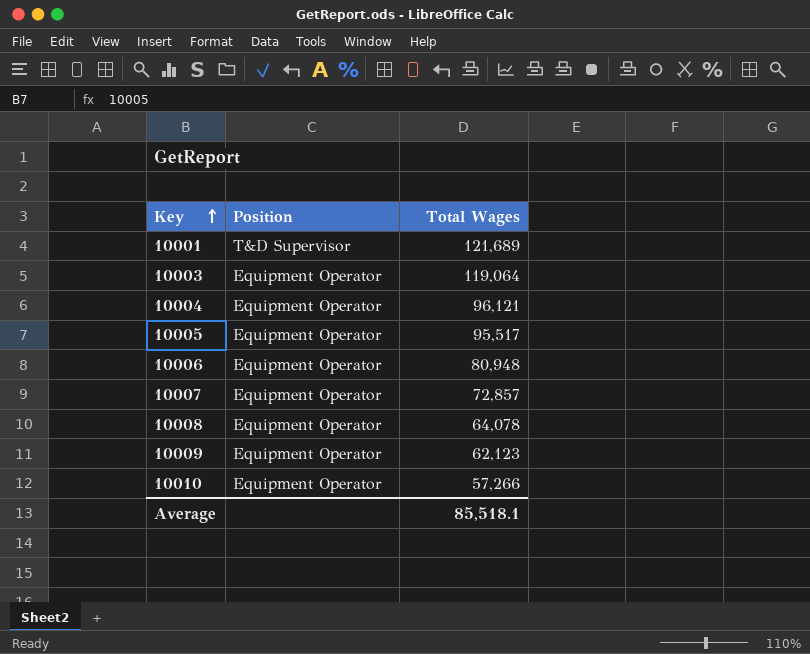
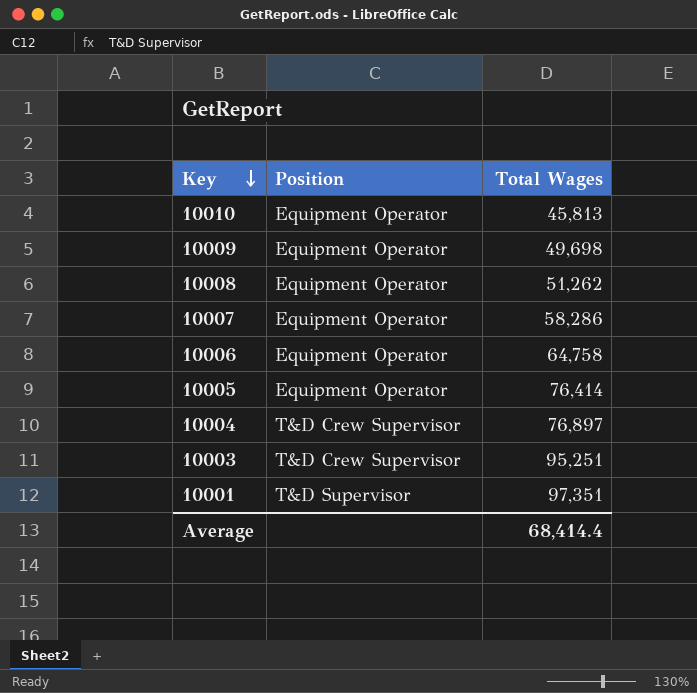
row order: Key ascending -> Key descending
10010 | Total Wages: 57,266 -> 45,813
10009 | Total Wages: 62,123 -> 49,698
10008 | Total Wages: 64,078 -> 51,262
10007 | Total Wages: 72,857 -> 58,286
10006 | Total Wages: 80,948 -> 64,758
10005 | Total Wages: 95,517 -> 76,414
10004 | Position: Equipment Operator -> T&D Crew Supervisor
10004 | Total Wages: 96,121 -> 76,897
10003 | Position: Equipment Operator -> T&D Crew Supervisor
10003 | Total Wages: 119,064 -> 95,251
10001 | Total Wages: 121,689 -> 97,351
Average | Total Wages: 85,518.1 -> 68,414.4

